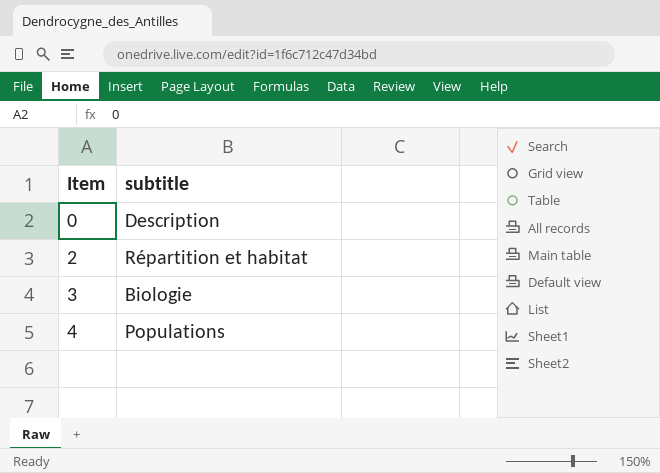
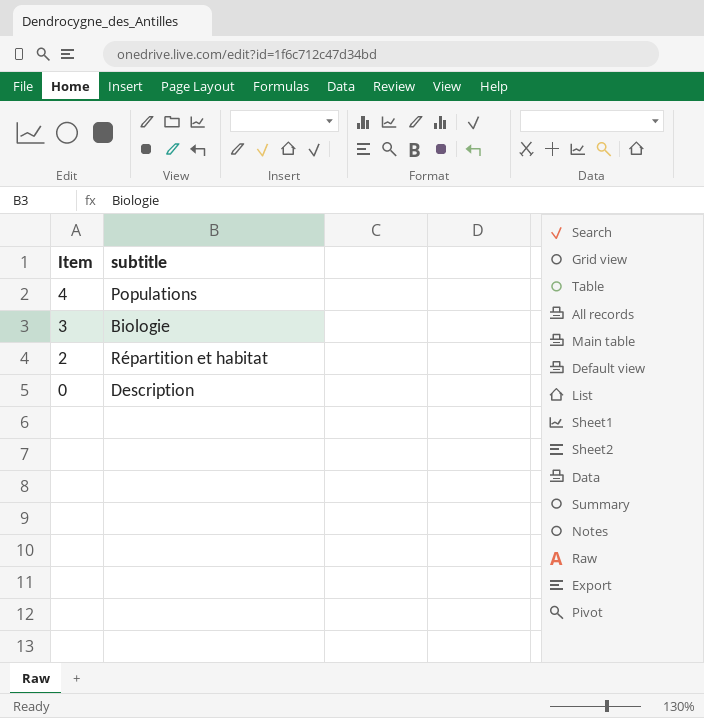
row order: Item ascending -> Item descending

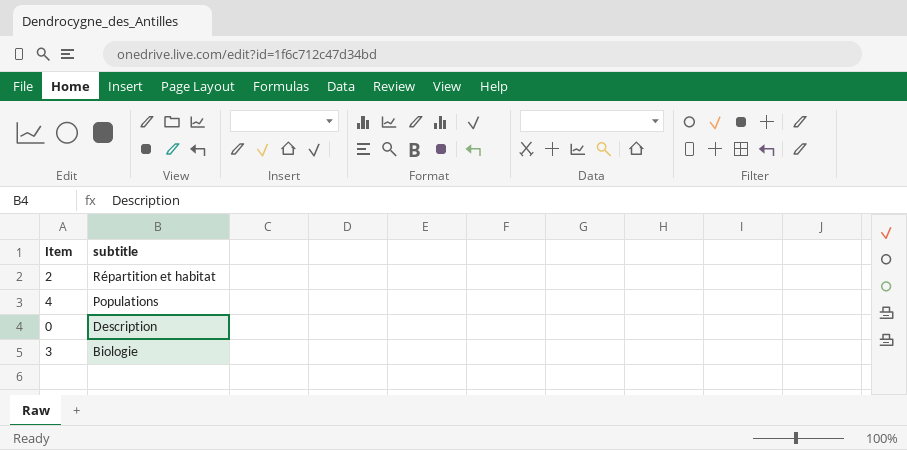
row order: Item descending -> subtitle descending

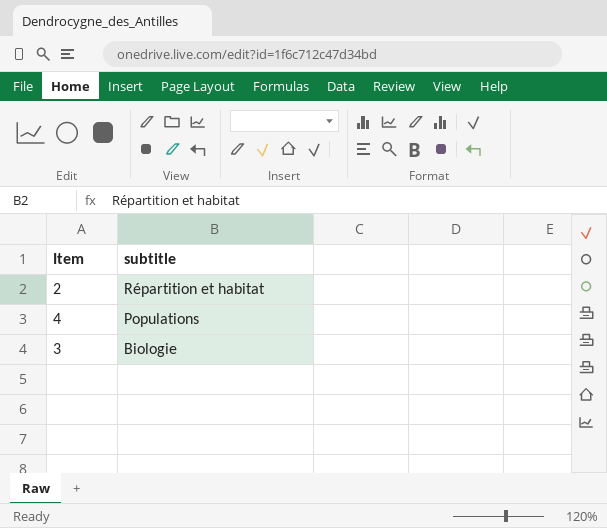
row 0: Description -> none

